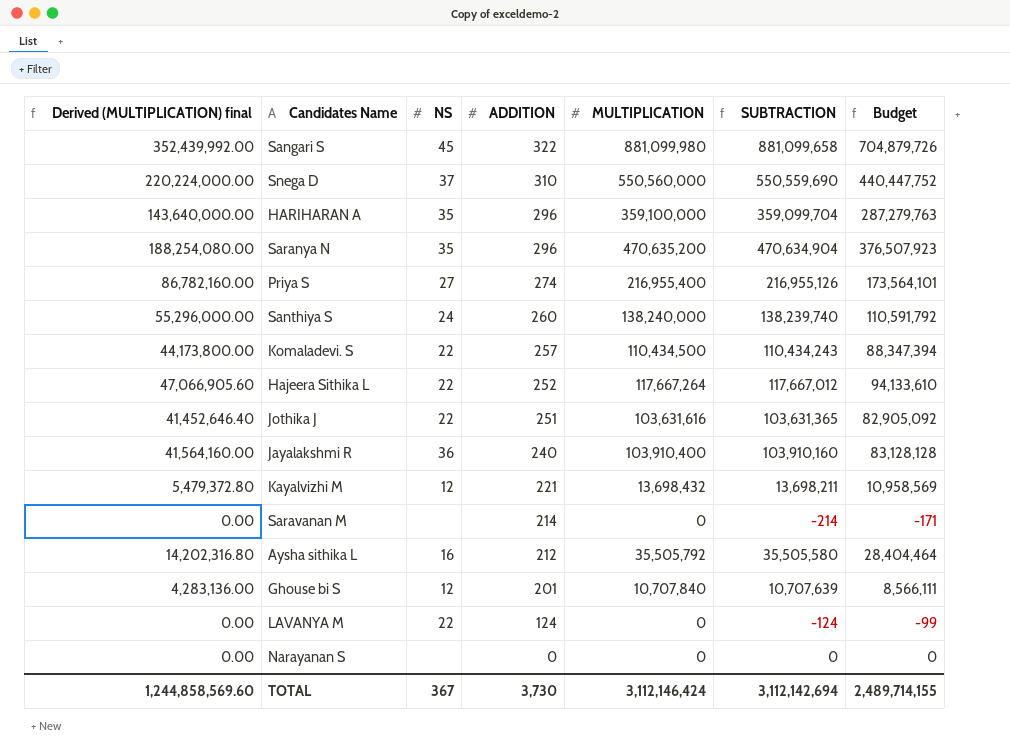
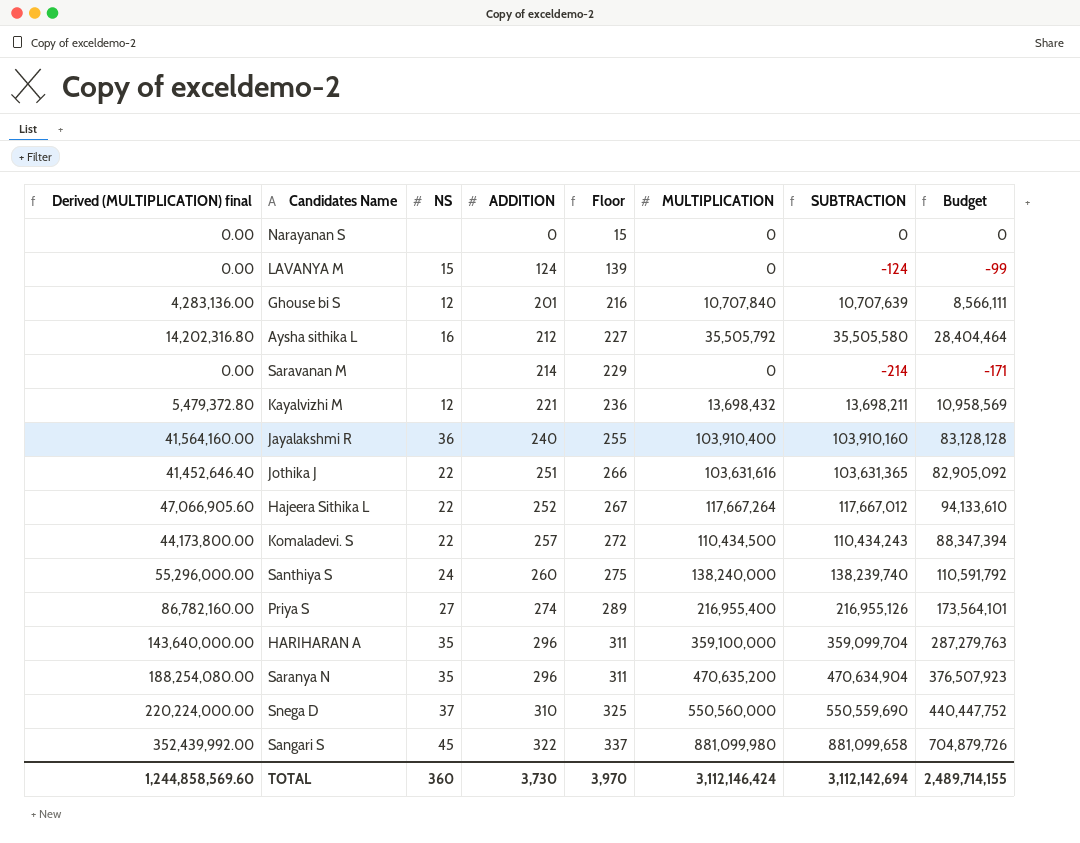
row order: ADDITION descending -> ADDITION ascending
column Floor | formula: none -> [ADDITION] + 15
LAVANYA M | NS: 22 -> 15
TOTAL | NS: 367 -> 360

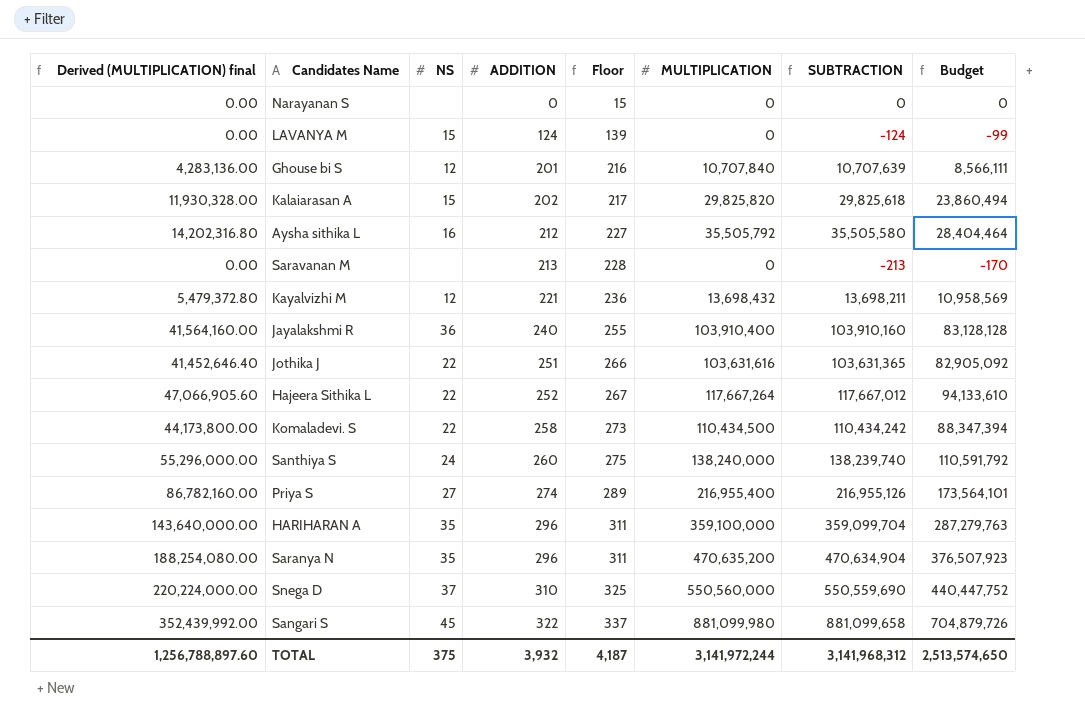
row Kalaiarasan A: none -> 11,930,328.00 | 15 | 202 | 217 | 29,825,820 | 29,825,618 | 23,860,494
Saravanan M | ADDITION: 214 -> 213
Saravanan M | Floor: 229 -> 228
Saravanan M | SUBTRACTION: -214 -> -213
Saravanan M | Budget: -171 -> -170
Komaladevi. S | ADDITION: 257 -> 258
Komaladevi. S | Floor: 272 -> 273
Komaladevi. S | SUBTRACTION: 110,434,243 -> 110,434,242
TOTAL | Derived (MULTIPLICATION) final: 1,244,858,569.60 -> 1,256,788,897.60
TOTAL | NS: 360 -> 375
TOTAL | ADDITION: 3,730 -> 3,932
TOTAL | Floor: 3,970 -> 4,187
TOTAL | MULTIPLICATION: 3,112,146,424 -> 3,141,972,244
TOTAL | SUBTRACTION: 3,112,142,694 -> 3,141,968,312
TOTAL | Budget: 2,489,714,155 -> 2,513,574,650

